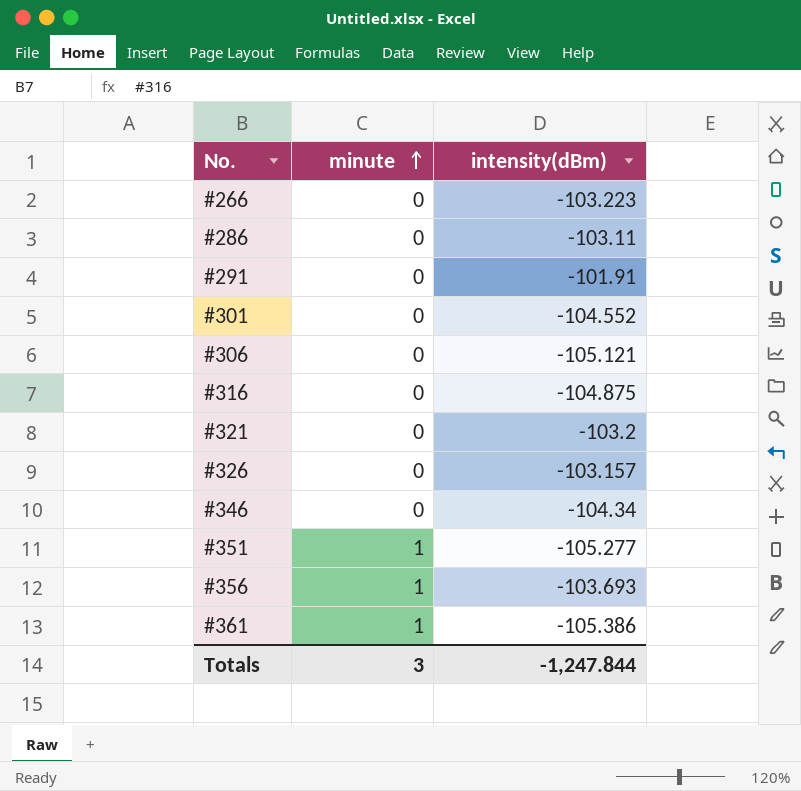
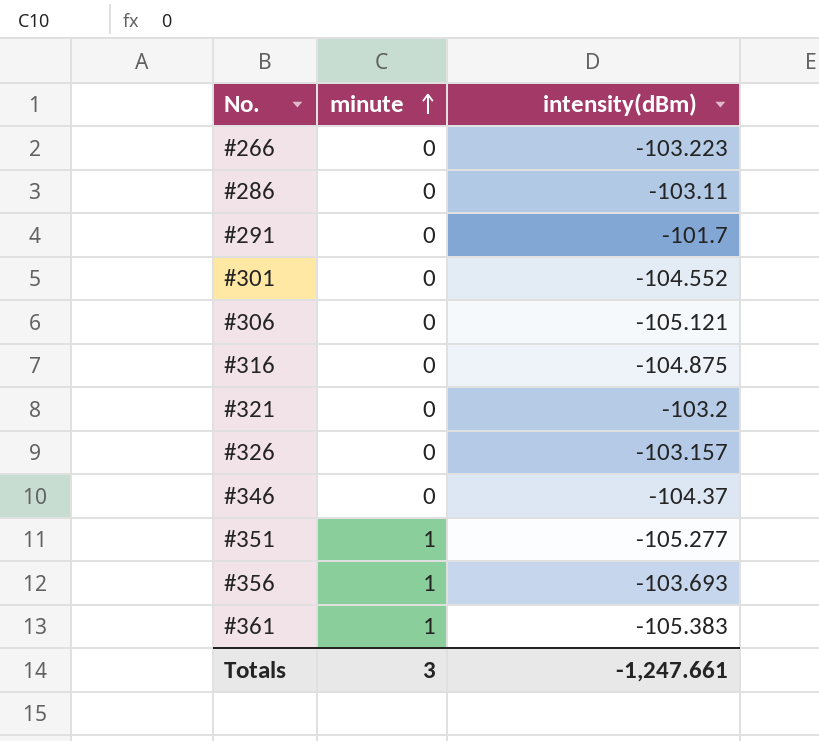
#291 | intensity(dBm): -101.91 -> -101.7
#346 | intensity(dBm): -104.34 -> -104.37
#361 | intensity(dBm): -105.386 -> -105.383
Totals | intensity(dBm): -1,247.844 -> -1,247.661

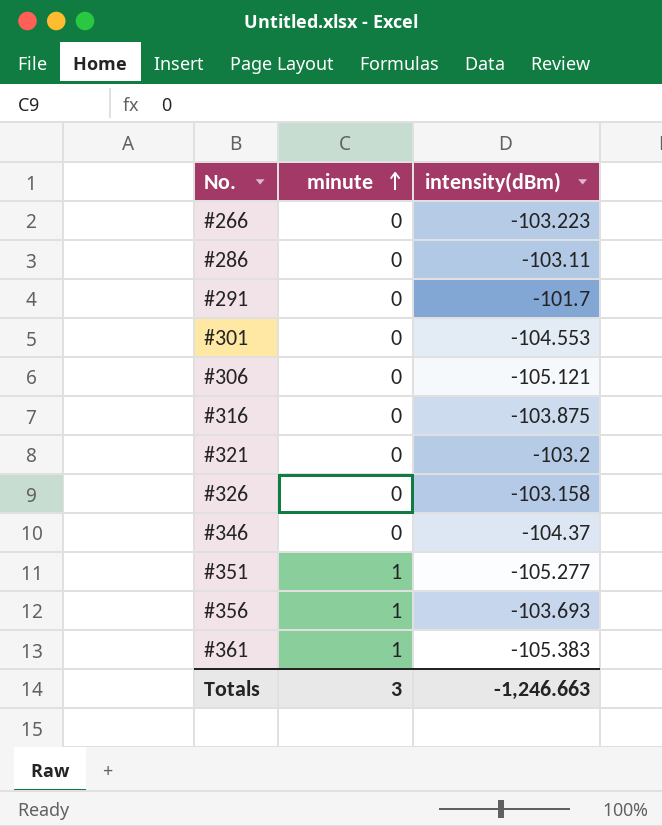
#301 | intensity(dBm): -104.552 -> -104.553
#316 | intensity(dBm): -104.875 -> -103.875
#326 | intensity(dBm): -103.157 -> -103.158
Totals | intensity(dBm): -1,247.661 -> -1,246.663

